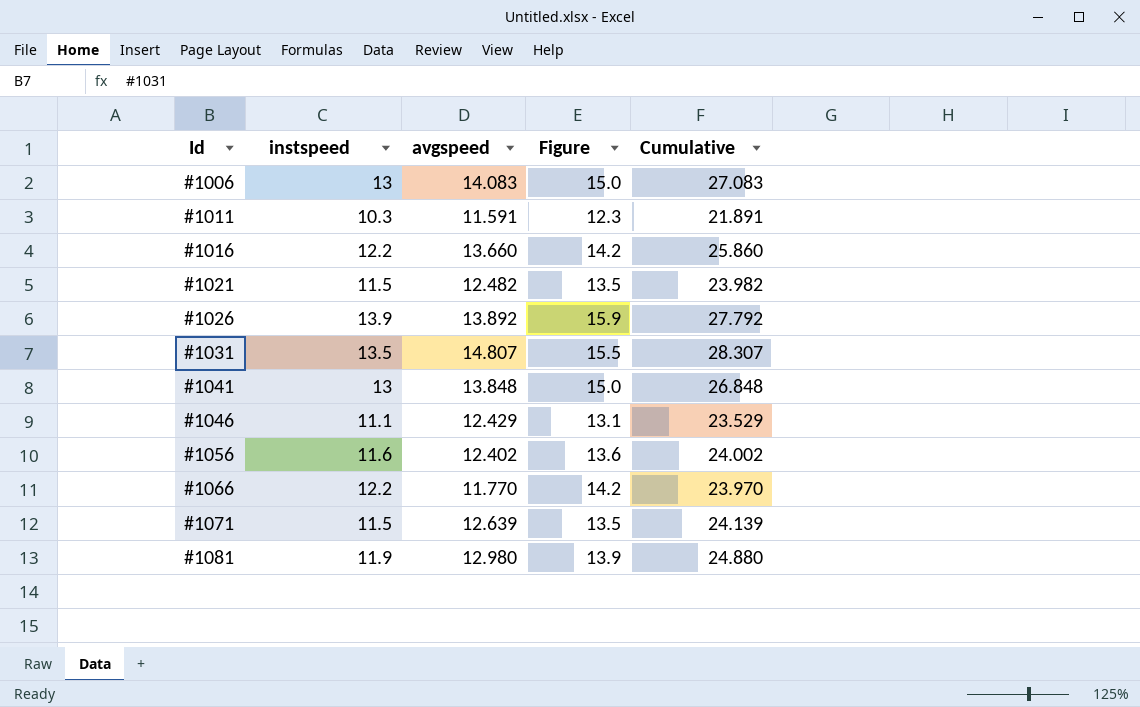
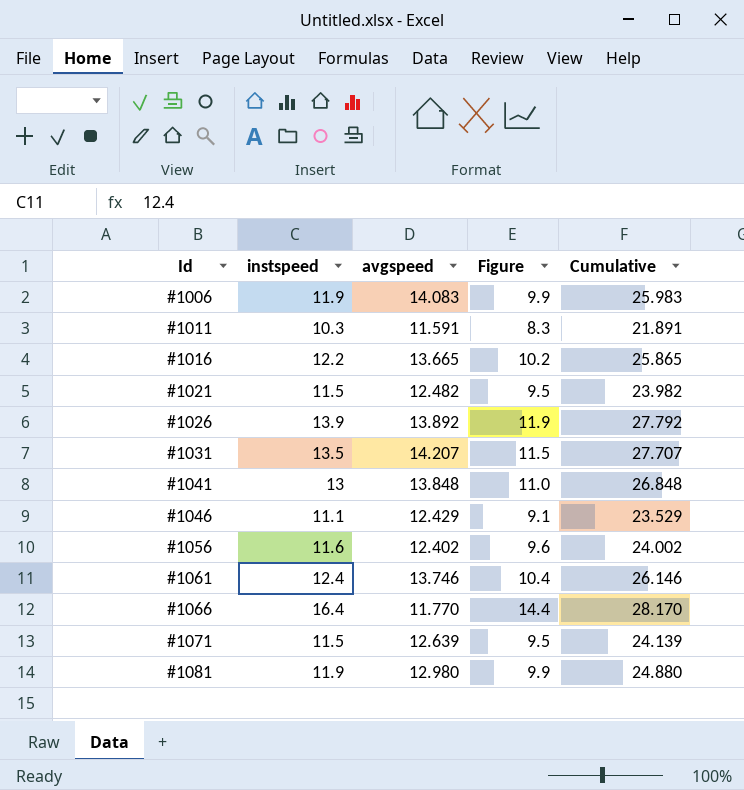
column Figure | formula: [instspeed] + 2 -> [instspeed] - 2
#1006 | instspeed: 13 -> 11.9
#1006 | Cumulative: 27.083 -> 25.983
#1016 | avgspeed: 13.660 -> 13.665
#1016 | Cumulative: 25.860 -> 25.865
#1031 | avgspeed: 14.807 -> 14.207
#1031 | Cumulative: 28.307 -> 27.707
row #1061: none -> 12.4 | 13.746 | 10.4 | 26.146
#1066 | instspeed: 12.2 -> 16.4
#1066 | Cumulative: 23.970 -> 28.170

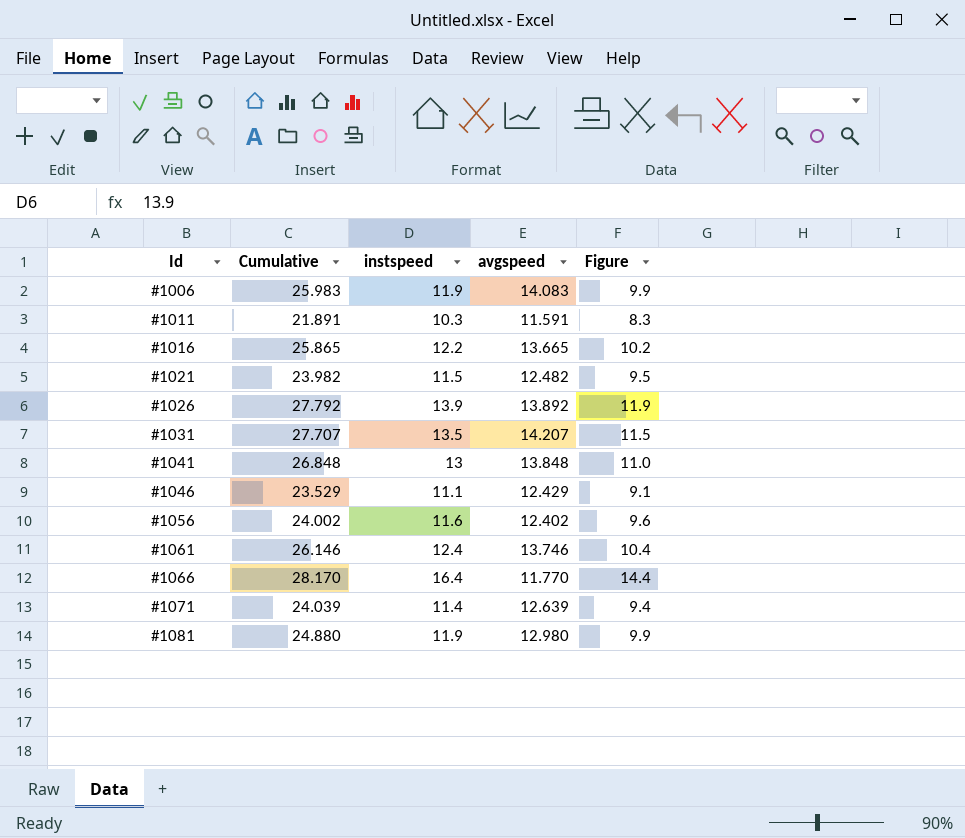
column Cumulative | position: 5 -> 2
#1071 | Cumulative: 24.139 -> 24.039
#1071 | instspeed: 11.5 -> 11.4
#1071 | Figure: 9.5 -> 9.4

